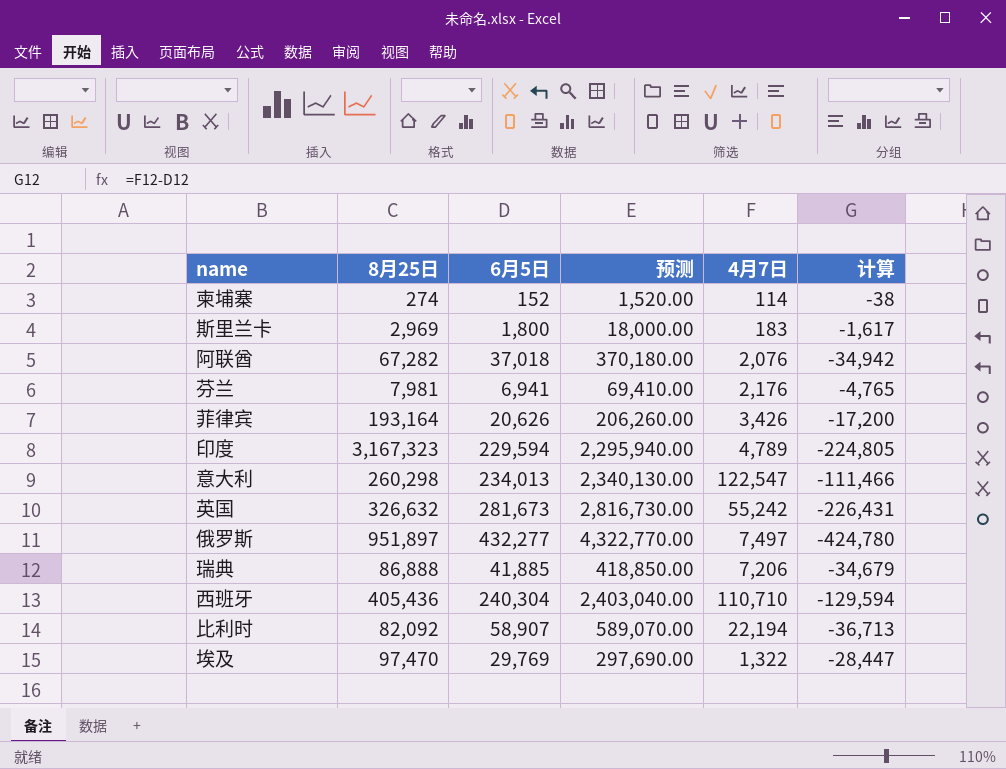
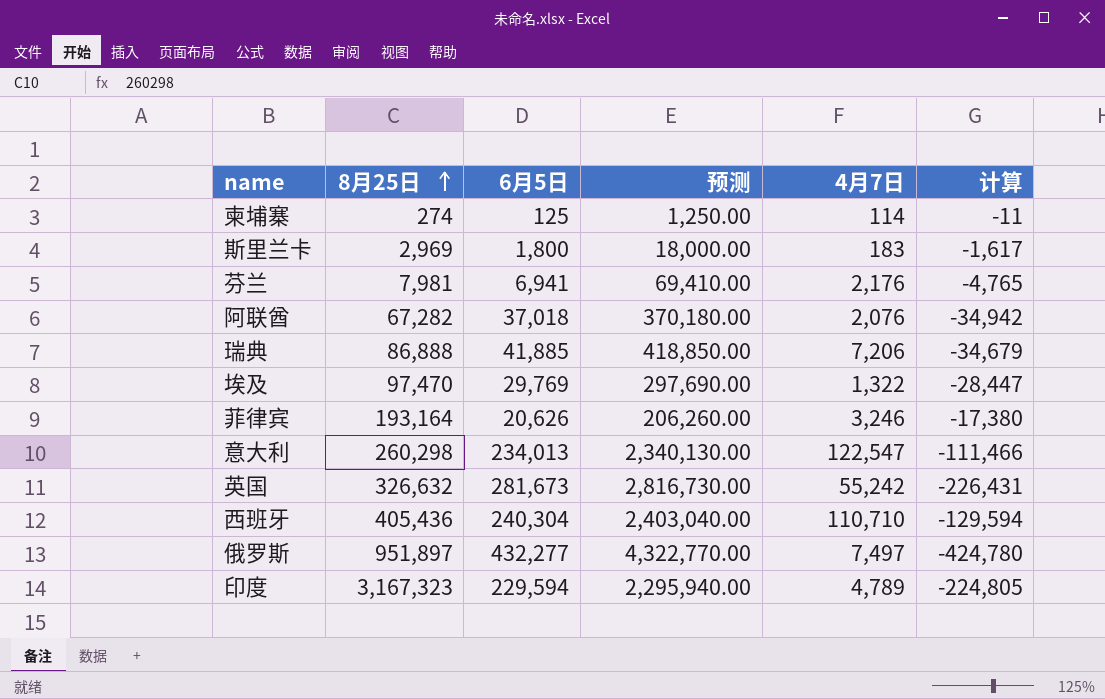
row order: none -> 8月25日 ascending
row 比利时: 82,092 | 58,907 | 589,070.00 | 22,194 | -36,713 -> none
柬埔寨 | 6月5日: 152 -> 125
柬埔寨 | 预测: 1,520.00 -> 1,250.00
柬埔寨 | 计算: -38 -> -11
菲律宾 | 4月7日: 3,426 -> 3,246
菲律宾 | 计算: -17,200 -> -17,380

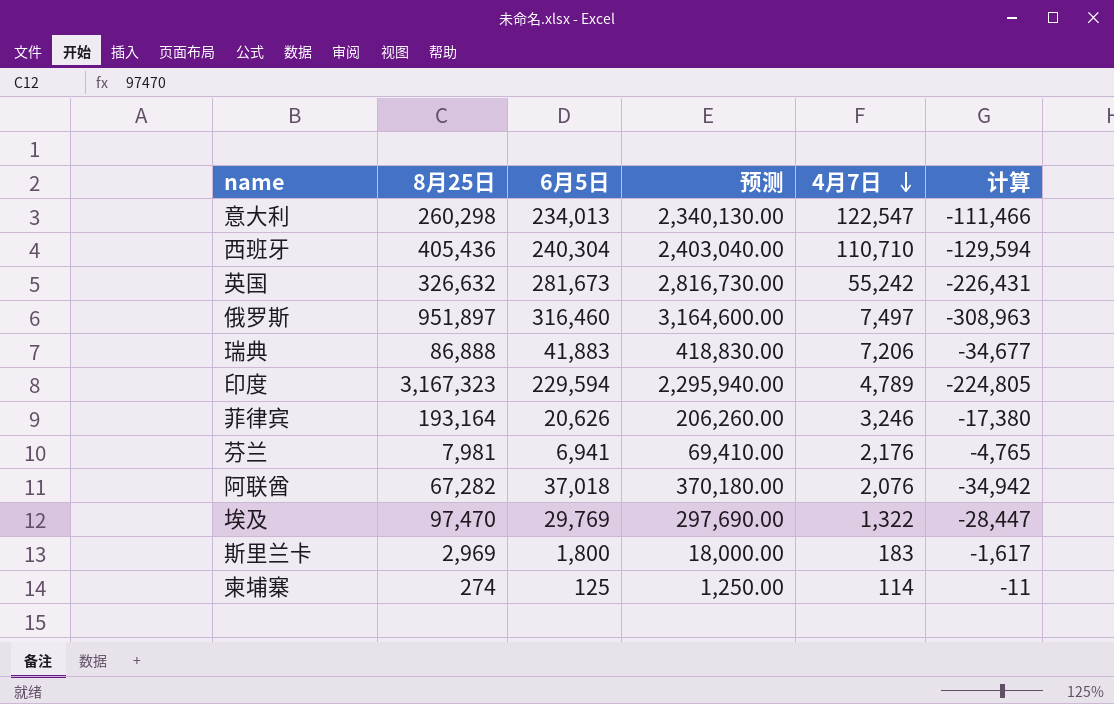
row order: 8月25日 ascending -> 4月7日 descending
俄罗斯 | 6月5日: 432,277 -> 316,460
俄罗斯 | 预测: 4,322,770.00 -> 3,164,600.00
俄罗斯 | 计算: -424,780 -> -308,963
瑞典 | 6月5日: 41,885 -> 41,883
瑞典 | 预测: 418,850.00 -> 418,830.00
瑞典 | 计算: -34,679 -> -34,677

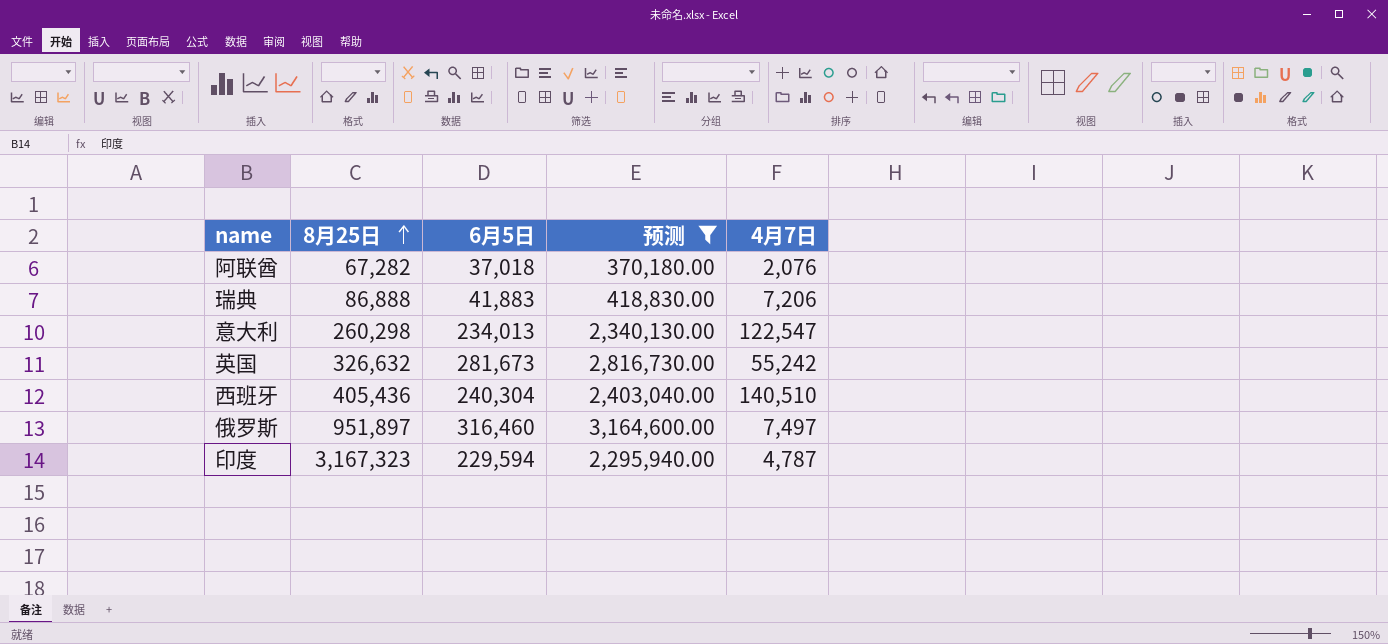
filter: none -> 预测 >= 370,180.00
row order: 4月7日 descending -> 8月25日 ascending
column 计算 | formula: [4月7日] - [6月5日] -> none
西班牙 | 4月7日: 110,710 -> 140,510
印度 | 4月7日: 4,789 -> 4,787

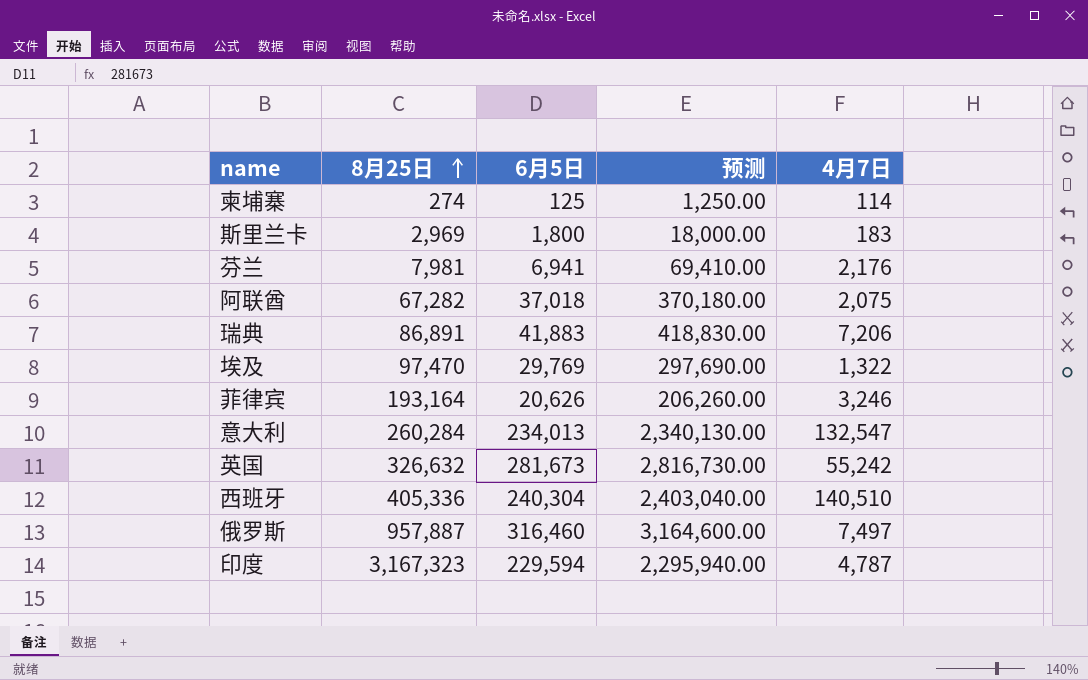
filter: 预测 >= 370,180.00 -> none
阿联酋 | 4月7日: 2,076 -> 2,075
瑞典 | 8月25日: 86,888 -> 86,891
意大利 | 8月25日: 260,298 -> 260,284
意大利 | 4月7日: 122,547 -> 132,547
西班牙 | 8月25日: 405,436 -> 405,336
俄罗斯 | 8月25日: 951,897 -> 957,887

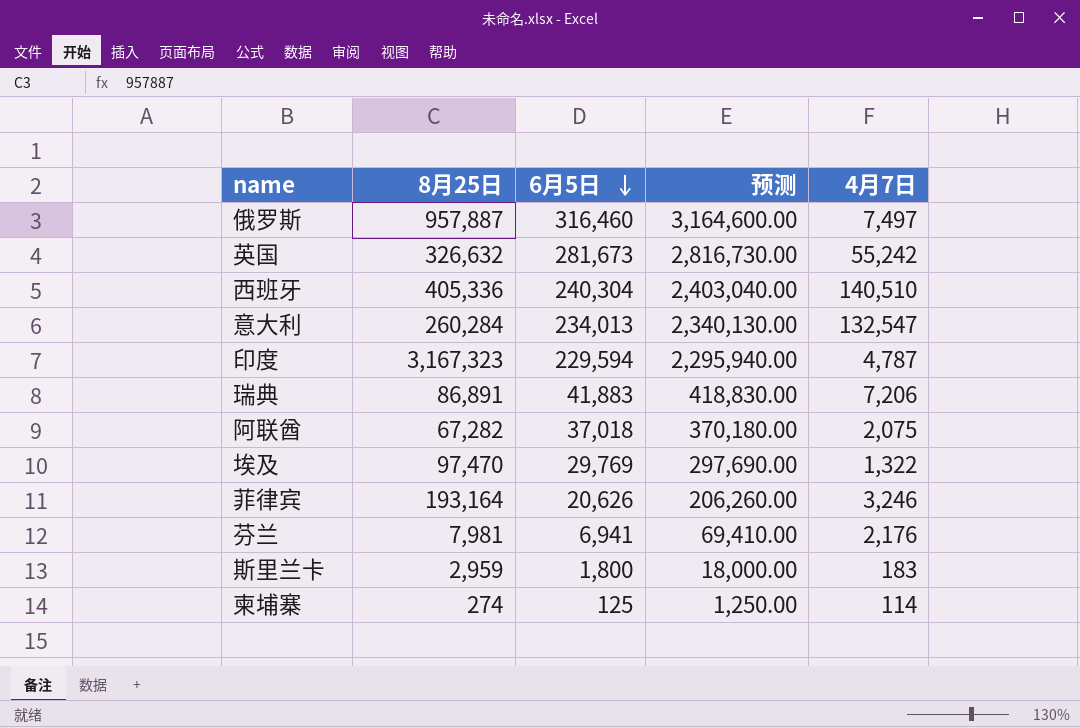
row order: 8月25日 ascending -> 6月5日 descending
斯里兰卡 | 8月25日: 2,969 -> 2,959

